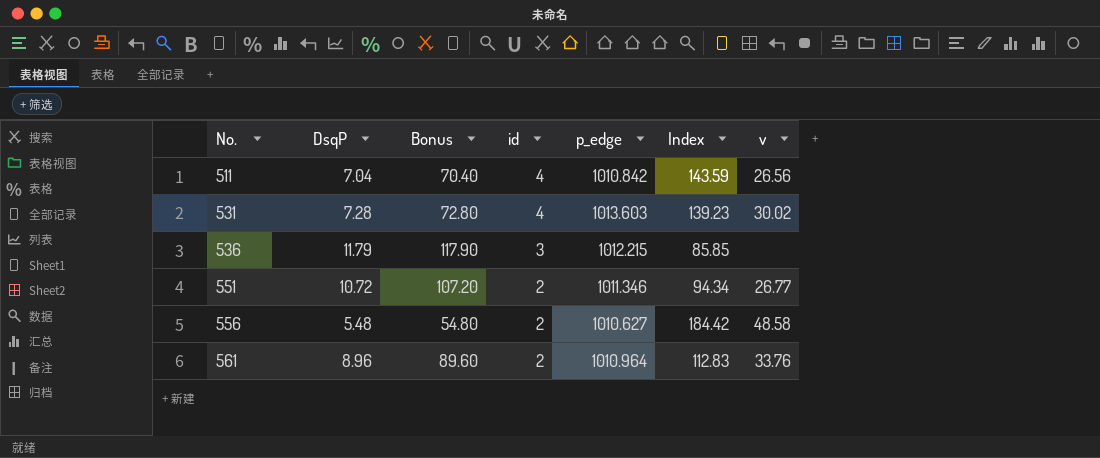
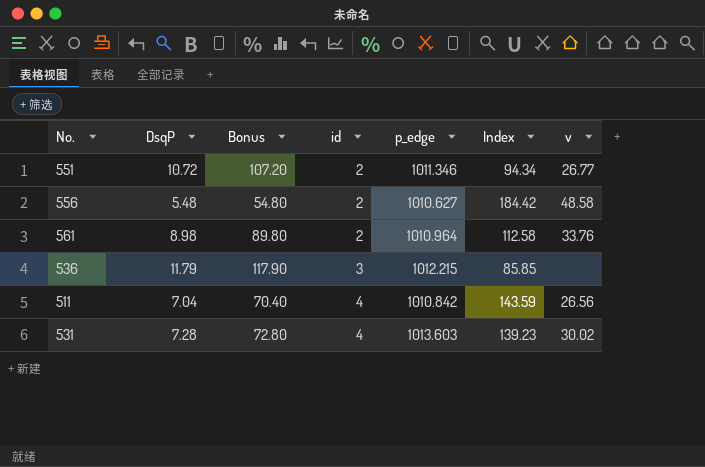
row order: No. ascending -> id ascending
561 | DsqP: 8.96 -> 8.98
561 | Bonus: 89.60 -> 89.80
561 | Index: 112.83 -> 112.58

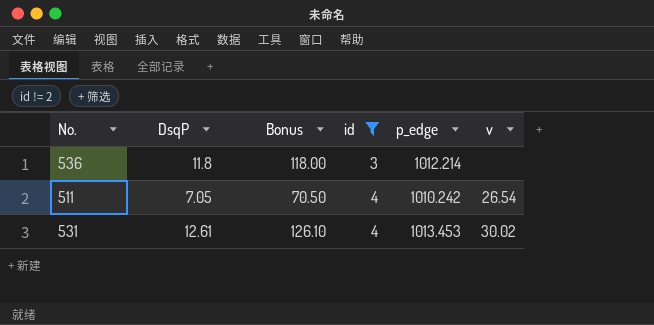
filter: none -> id != 2
column Index | formula: [p_edge] / [DsqP] -> none
536 | DsqP: 11.79 -> 11.8
536 | Bonus: 117.90 -> 118.00
536 | p_edge: 1012.215 -> 1012.214
511 | DsqP: 7.04 -> 7.05
511 | Bonus: 70.40 -> 70.50
511 | p_edge: 1010.842 -> 1010.242
511 | v: 26.56 -> 26.54
531 | DsqP: 7.28 -> 12.61
531 | Bonus: 72.80 -> 126.10
531 | p_edge: 1013.603 -> 1013.453

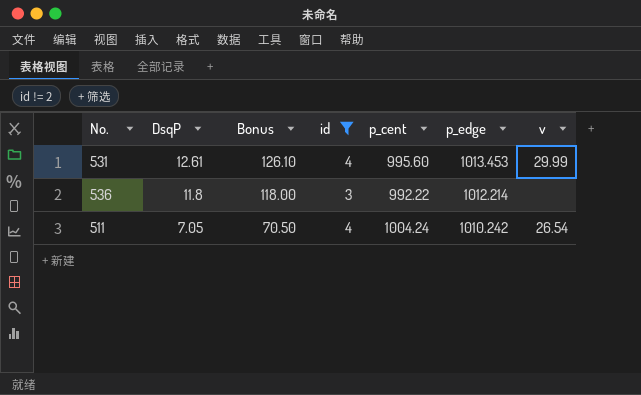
row order: id ascending -> DsqP descending
column p_cent | position: none -> 5
531 | v: 30.02 -> 29.99

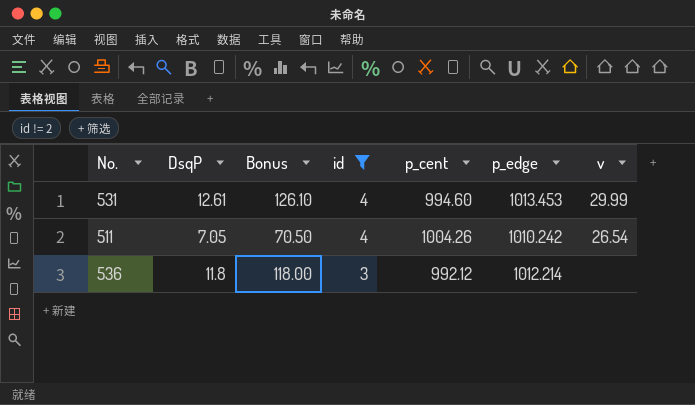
row order: DsqP descending -> id descending
531 | p_cent: 995.60 -> 994.60
511 | p_cent: 1004.24 -> 1004.26
536 | p_cent: 992.22 -> 992.12

